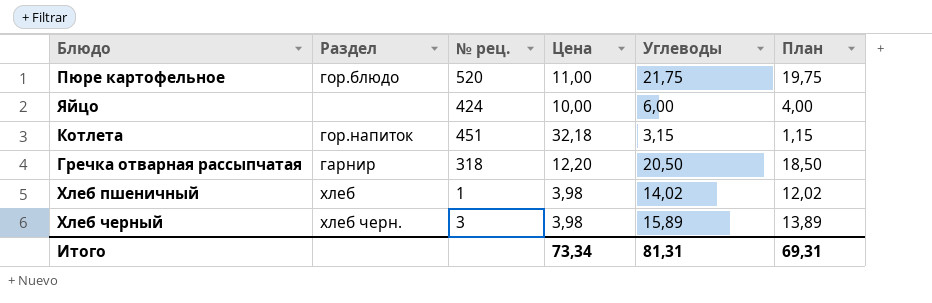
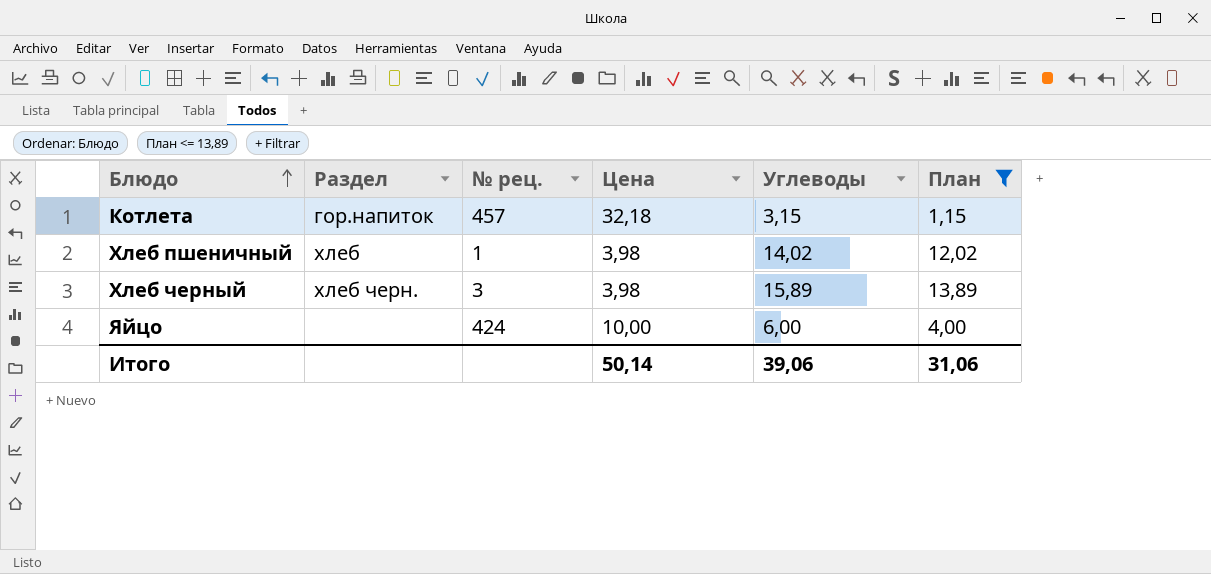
filter: none -> План <= 13,89
row order: none -> Блюдо ascending
Котлета | № рец.: 451 -> 457
Итого | Цена: 73,34 -> 50,14
Итого | Углеводы: 81,31 -> 39,06
Итого | План: 69,31 -> 31,06

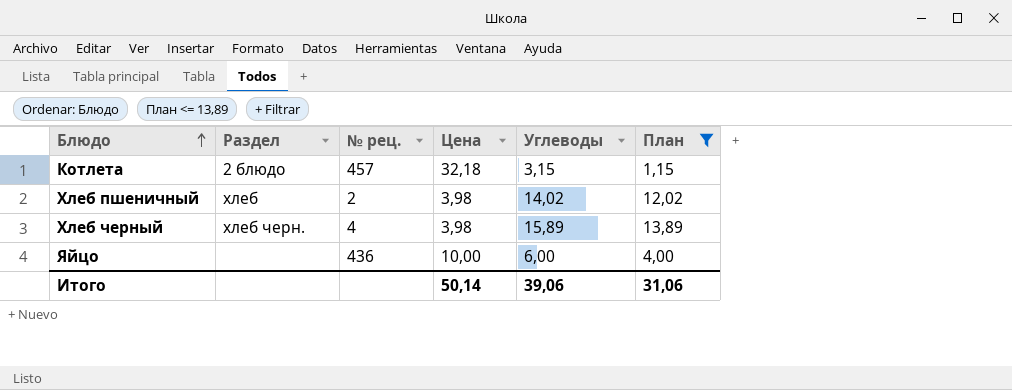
Котлета | Раздел: гор.напиток -> 2 блюдо
Хлеб пшеничный | № рец.: 1 -> 2
Хлеб черный | № рец.: 3 -> 4
Яйцо | № рец.: 424 -> 436

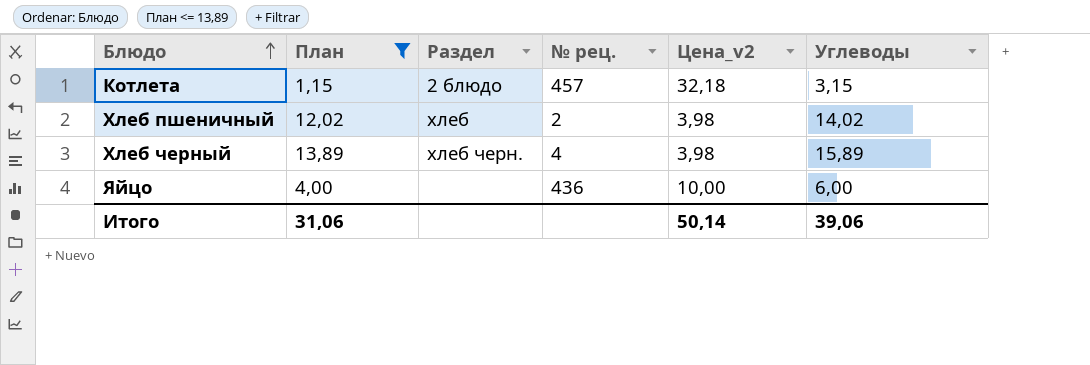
column План | position: 6 -> 2
column name: Цена -> Цена_v2

